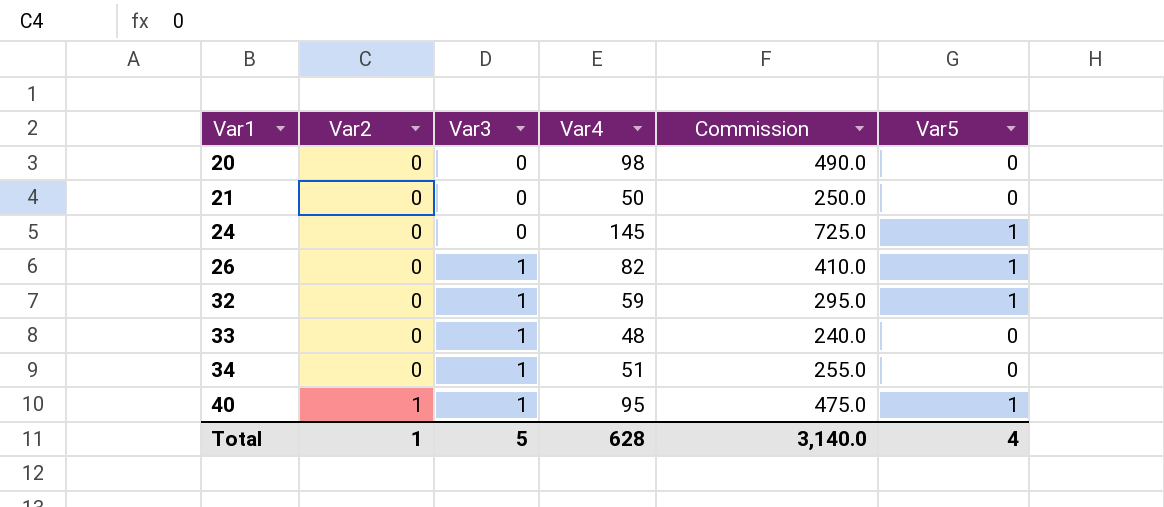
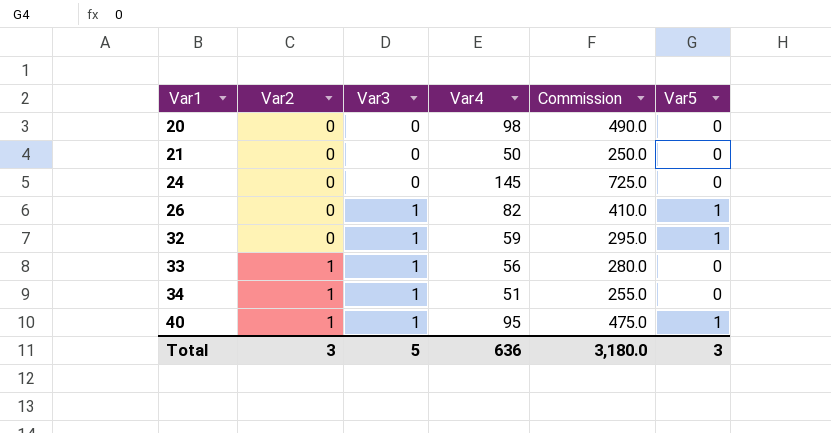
24 | Var5: 1 -> 0
33 | Var2: 0 -> 1
33 | Var4: 48 -> 56
33 | Commission: 240.0 -> 280.0
34 | Var2: 0 -> 1
Total | Var2: 1 -> 3
Total | Var4: 628 -> 636
Total | Commission: 3,140.0 -> 3,180.0
Total | Var5: 4 -> 3

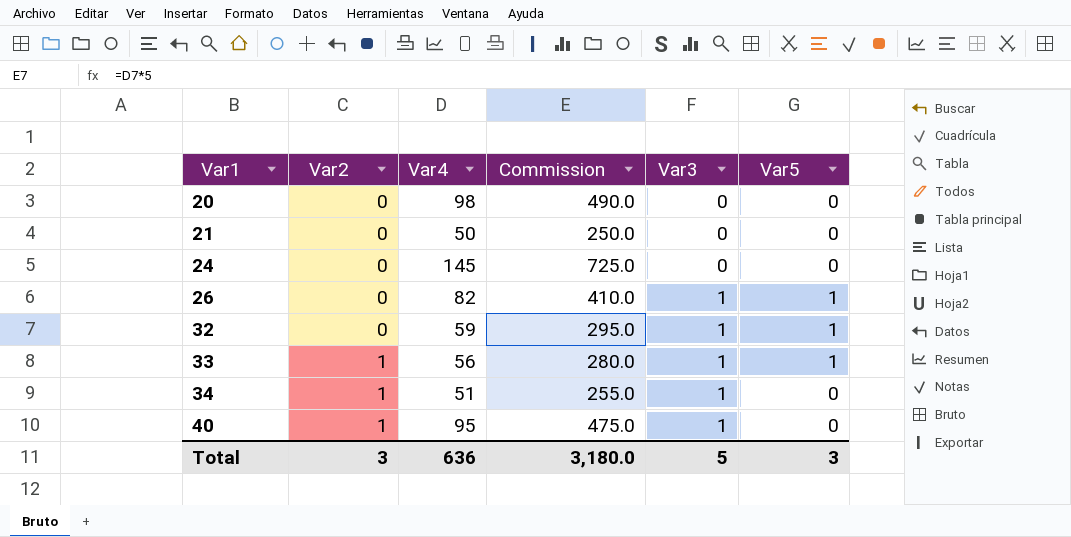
column Var3 | position: 3 -> 5
33 | Var5: 0 -> 1
40 | Var5: 1 -> 0

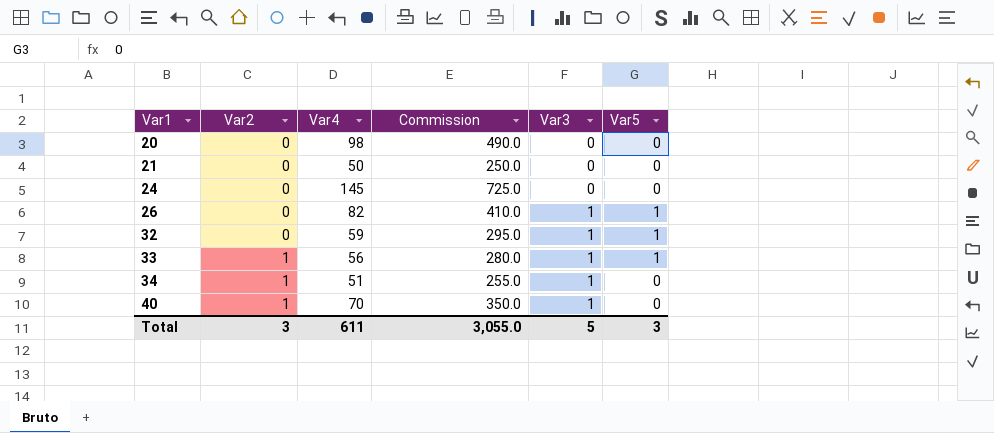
40 | Var4: 95 -> 70
40 | Commission: 475.0 -> 350.0
Total | Var4: 636 -> 611
Total | Commission: 3,180.0 -> 3,055.0

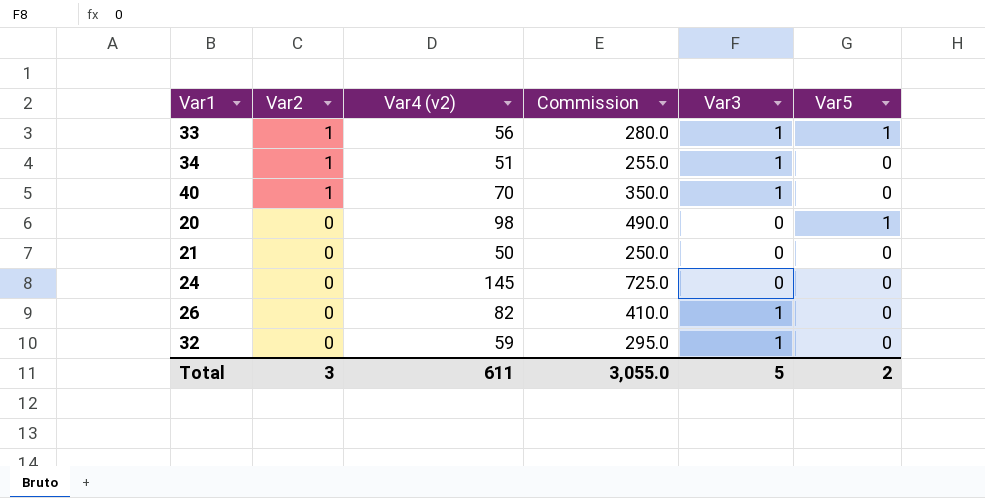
row order: Var1 ascending -> Var2 descending
column name: Var4 -> Var4 (v2)
20 | Var5: 0 -> 1
26 | Var5: 1 -> 0
32 | Var5: 1 -> 0
Total | Var5: 3 -> 2

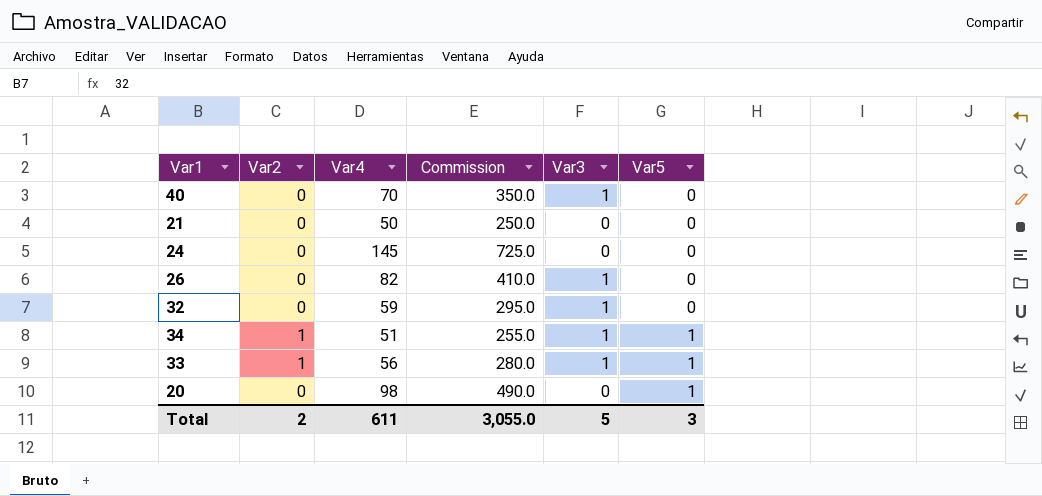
row order: Var2 descending -> Var5 ascending
column name: Var4 (v2) -> Var4
40 | Var2: 1 -> 0
34 | Var5: 0 -> 1
Total | Var2: 3 -> 2
Total | Var5: 2 -> 3

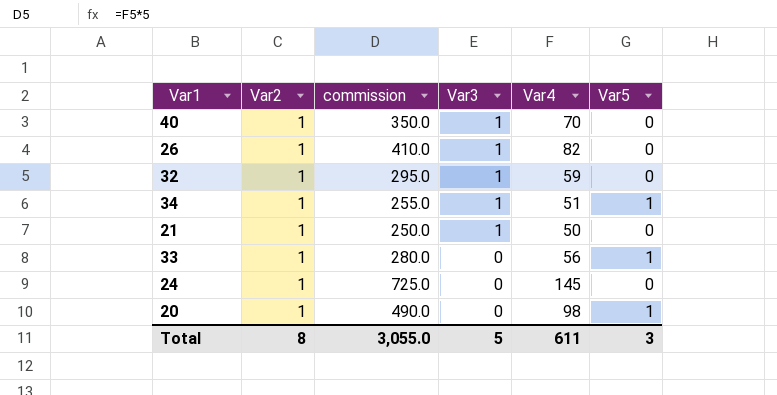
row order: Var5 ascending -> Var3 descending
column name: Commission -> commission
column Var4 | position: 3 -> 5
40 | Var2: 0 -> 1
26 | Var2: 0 -> 1
32 | Var2: 0 -> 1
21 | Var2: 0 -> 1
21 | Var3: 0 -> 1
33 | Var3: 1 -> 0
24 | Var2: 0 -> 1
20 | Var2: 0 -> 1
Total | Var2: 2 -> 8

